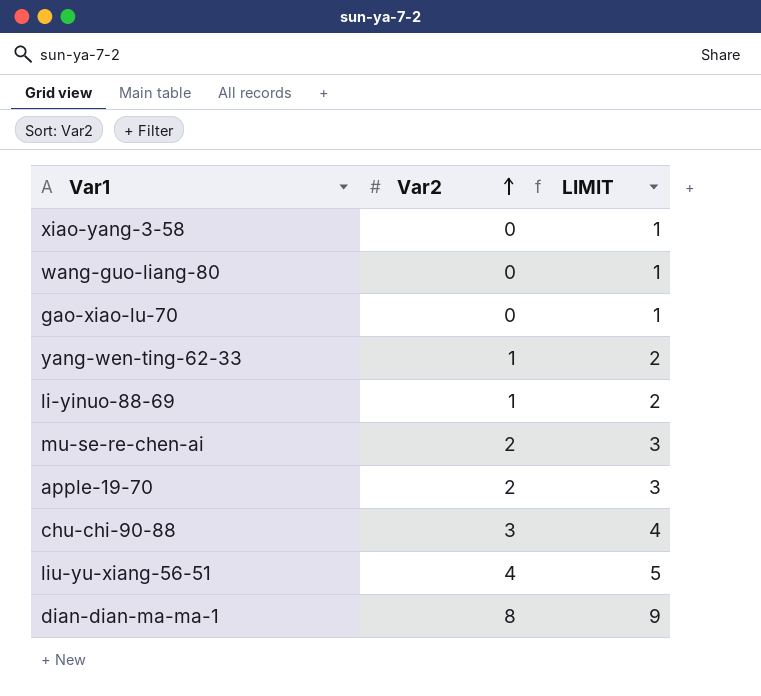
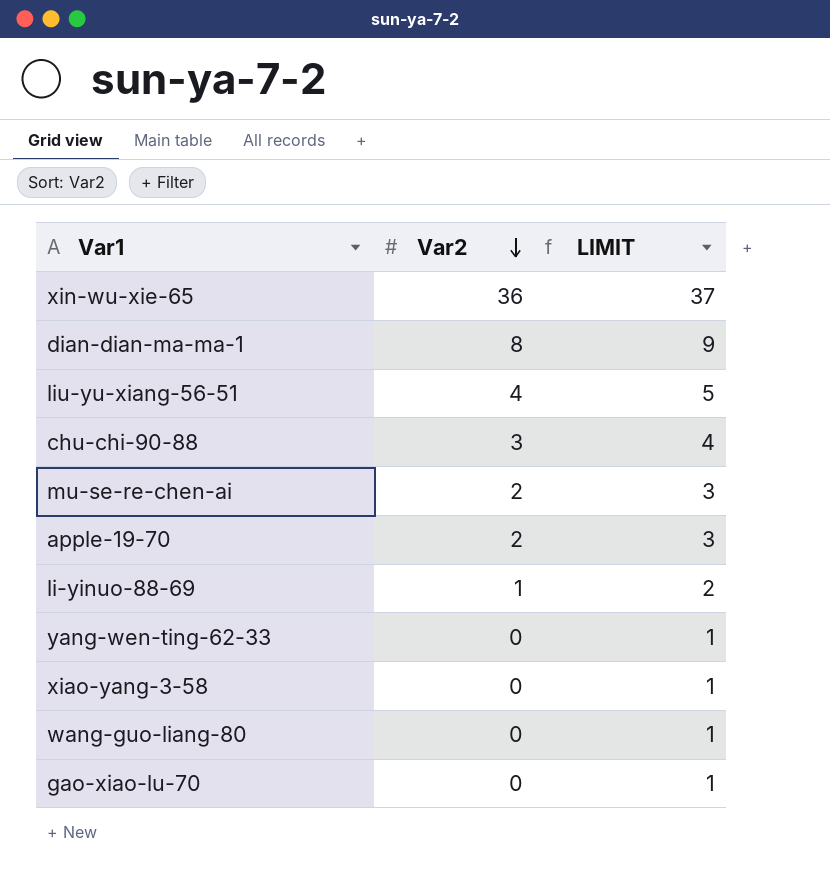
row order: Var2 ascending -> Var2 descending
row xin-wu-xie-65: none -> 36 | 37
yang-wen-ting-62-33 | Var2: 1 -> 0
yang-wen-ting-62-33 | LIMIT: 2 -> 1

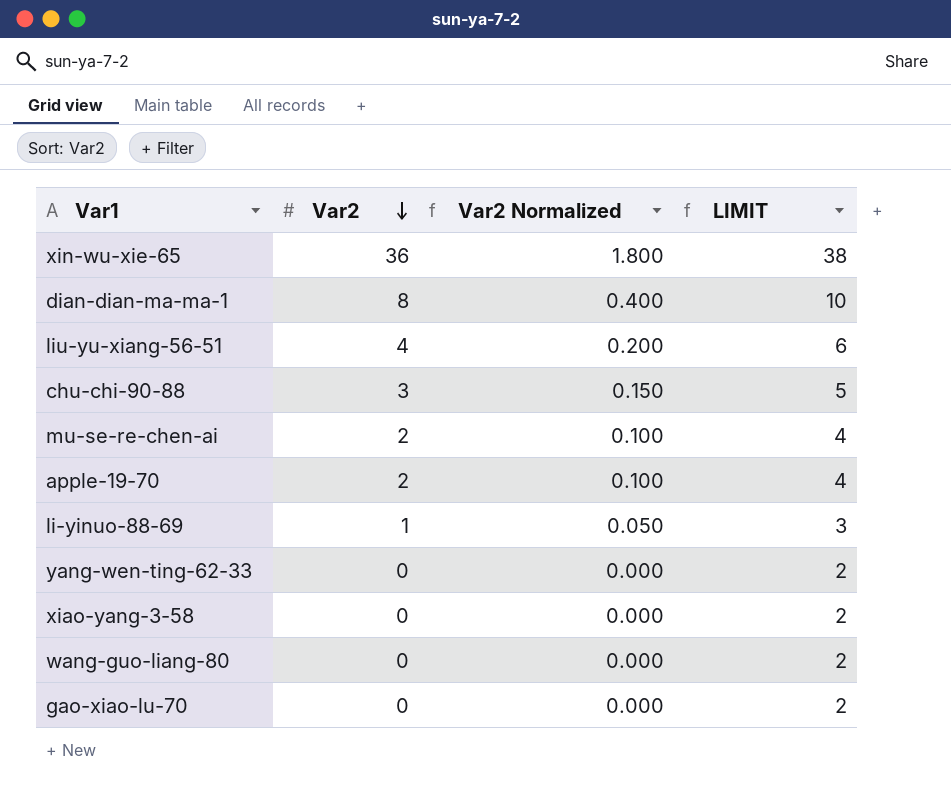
column Var2 Normalized | formula: none -> [Var2] * 0.05
column LIMIT | formula: [Var2] + 1 -> [Var2] + 2

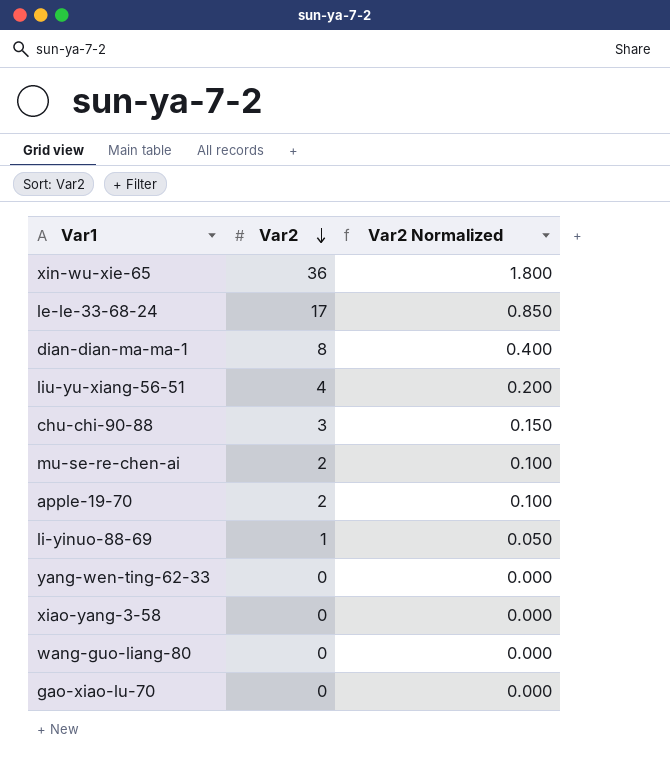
column LIMIT | formula: [Var2] + 2 -> none
row le-le-33-68-24: none -> 17 | 0.850

